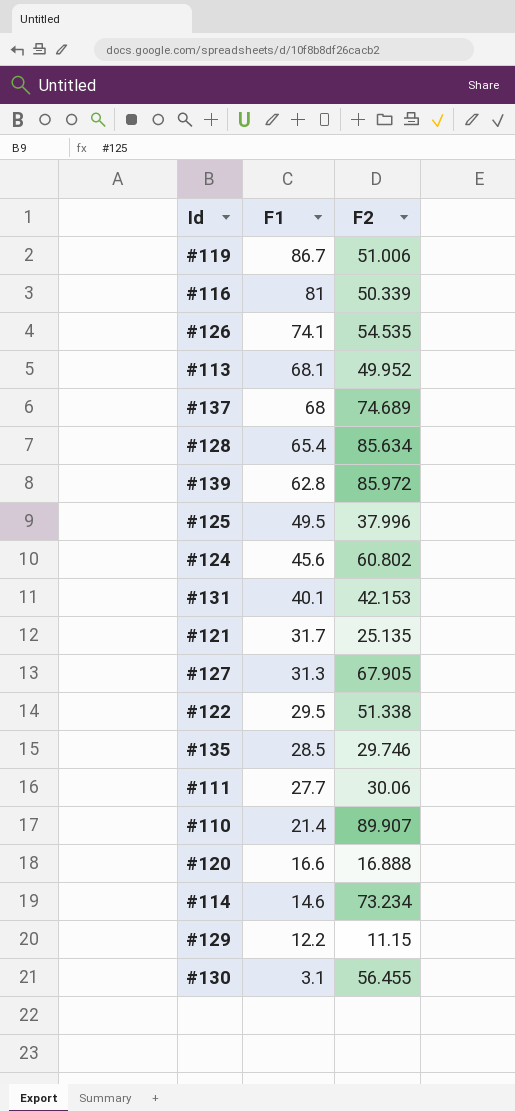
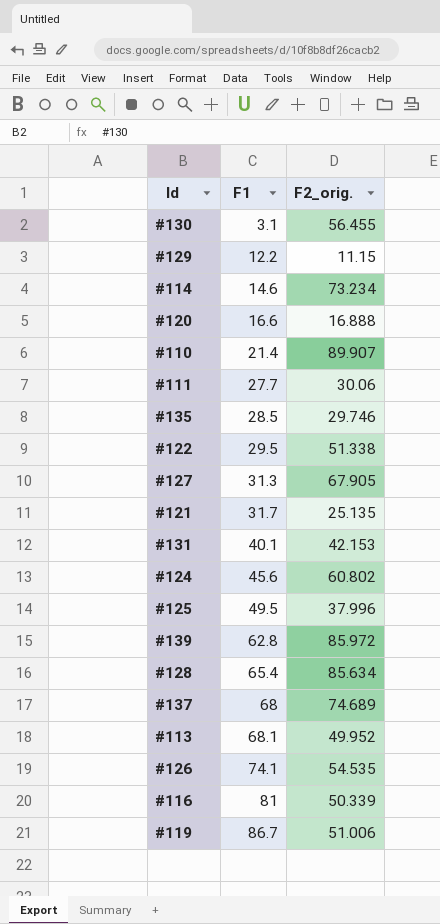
row order: F1 descending -> F1 ascending
column name: F2 -> F2_orig.

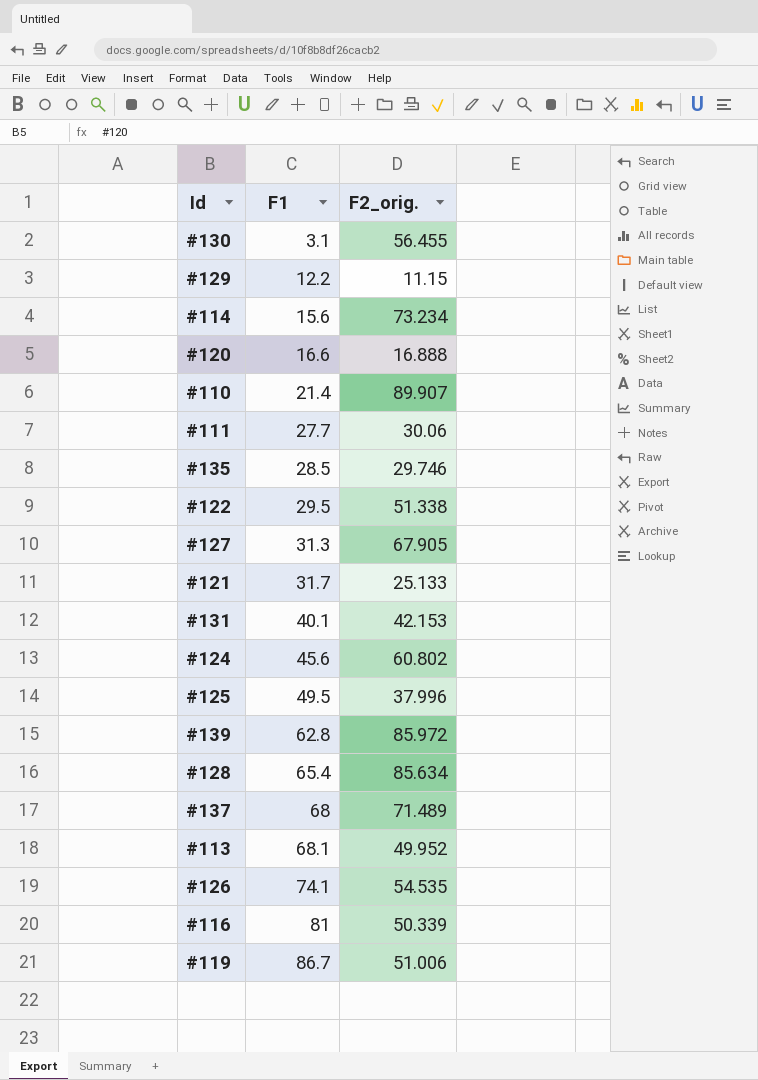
#114 | F1: 14.6 -> 15.6
#121 | F2_orig.: 25.135 -> 25.133
#137 | F2_orig.: 74.689 -> 71.489

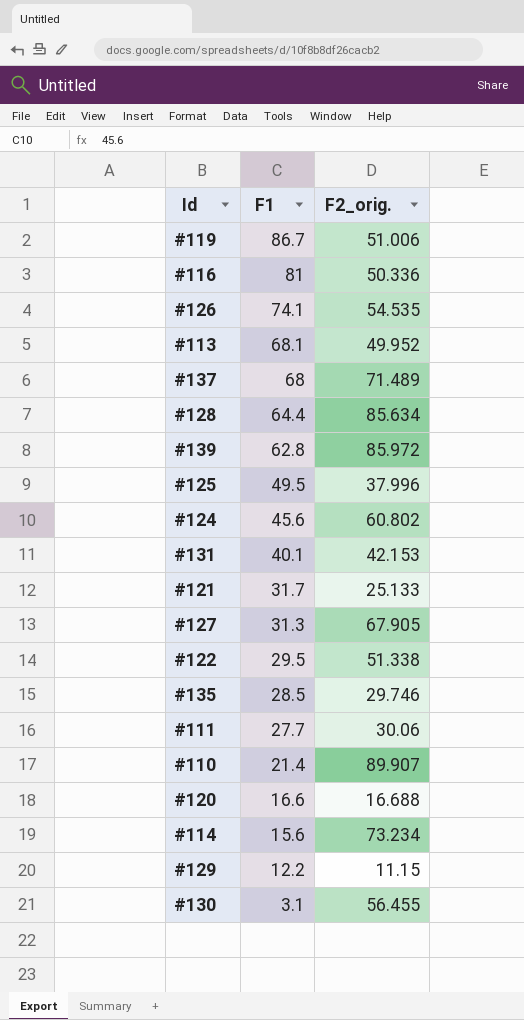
row order: F1 ascending -> F1 descending
#116 | F2_orig.: 50.339 -> 50.336
#128 | F1: 65.4 -> 64.4
#120 | F2_orig.: 16.888 -> 16.688

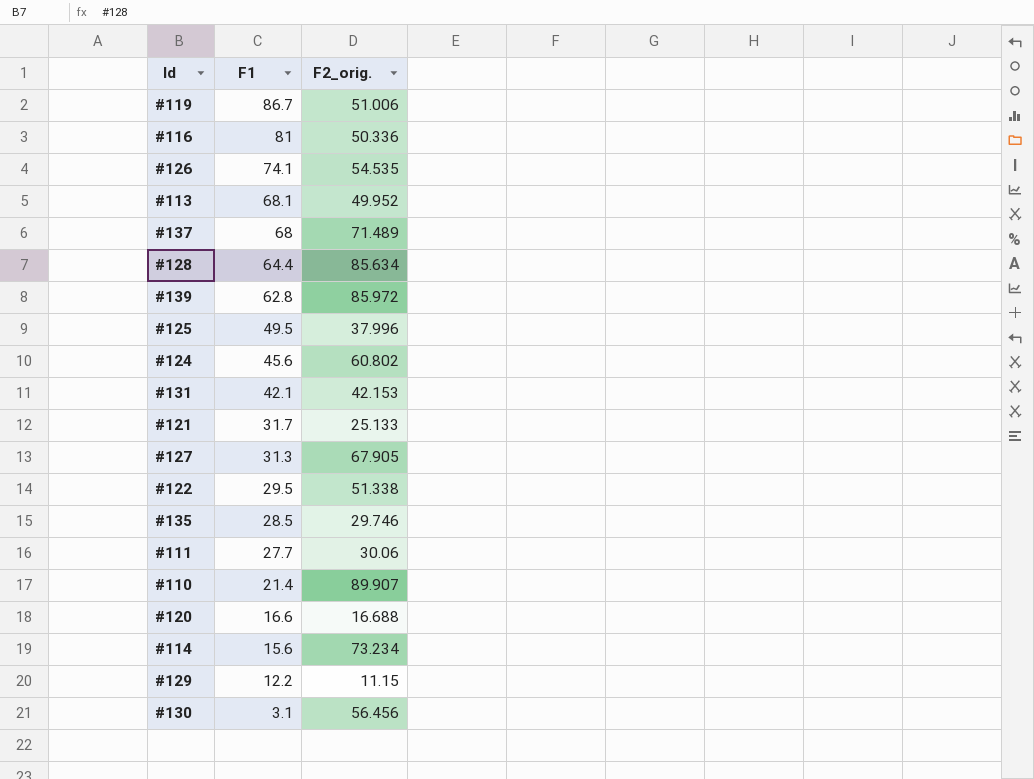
#131 | F1: 40.1 -> 42.1
#130 | F2_orig.: 56.455 -> 56.456

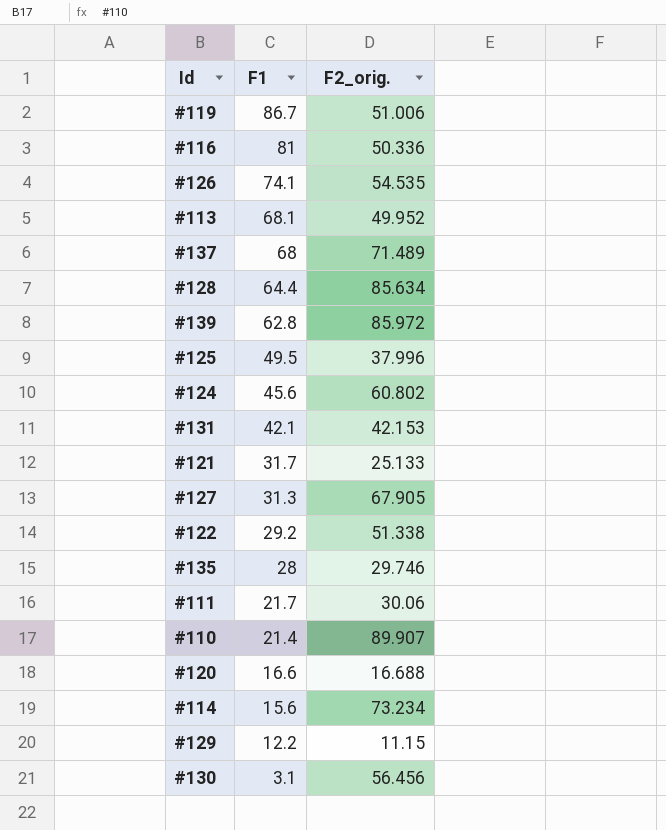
#122 | F1: 29.5 -> 29.2
#135 | F1: 28.5 -> 28
#111 | F1: 27.7 -> 21.7

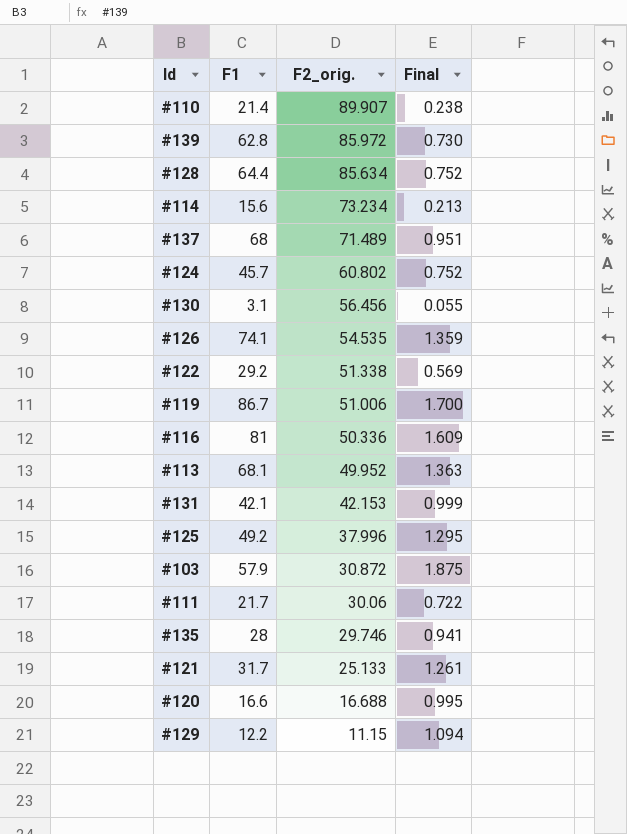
row order: F1 descending -> F2_orig. descending
column Final | formula: none -> [F1] / [F2_orig.]
row #127: 31.3 | 67.905 -> none
#124 | F1: 45.6 -> 45.7
#125 | F1: 49.5 -> 49.2
row #103: none -> 57.9 | 30.872 | 1.875

